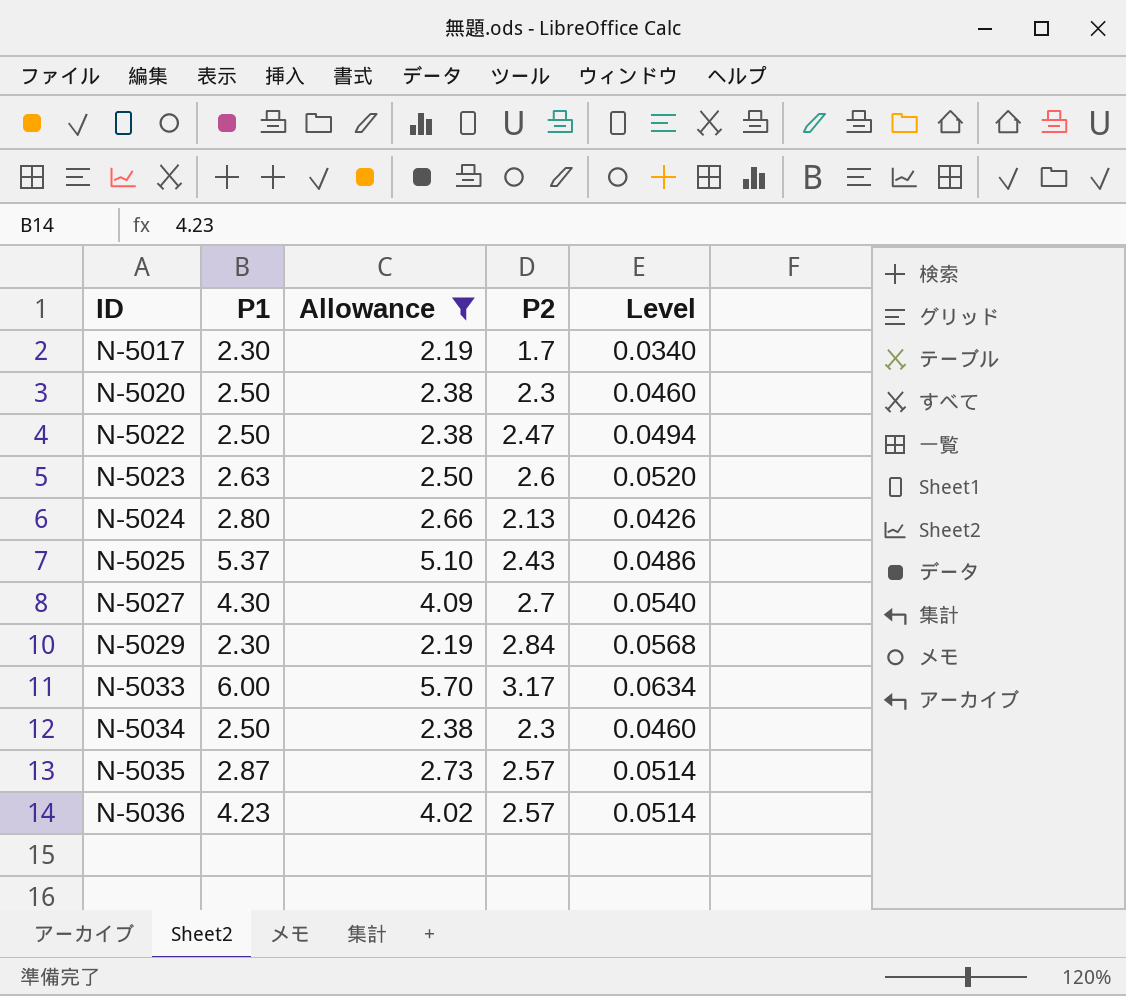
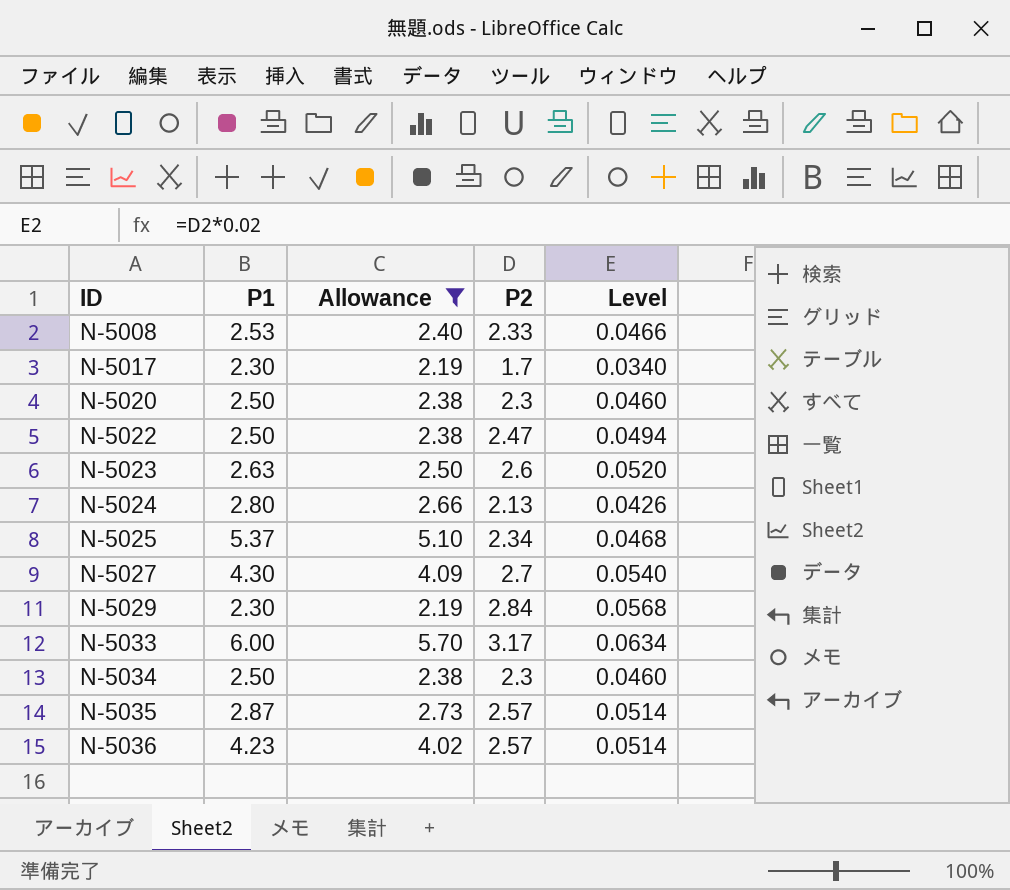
row N-5008: none -> 2.53 | 2.40 | 2.33 | 0.0466
N-5025 | P2: 2.43 -> 2.34
N-5025 | Level: 0.0486 -> 0.0468

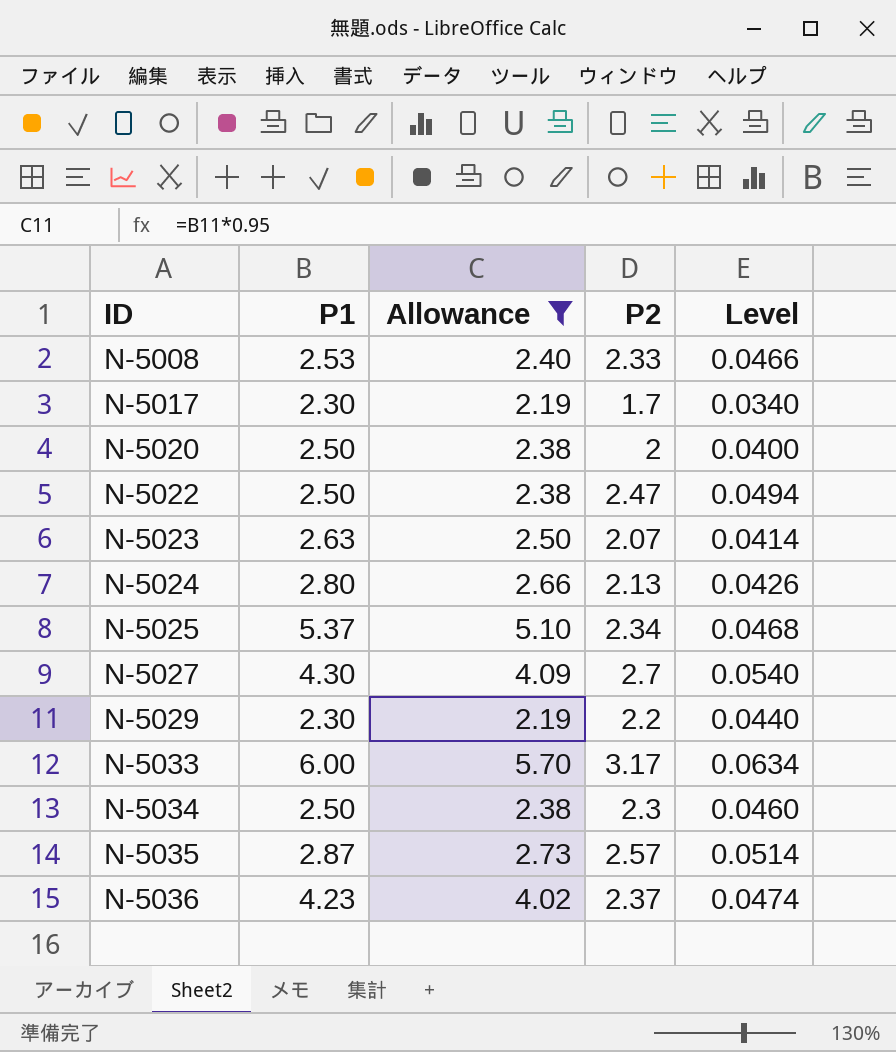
N-5020 | P2: 2.3 -> 2
N-5020 | Level: 0.0460 -> 0.0400
N-5023 | P2: 2.6 -> 2.07
N-5023 | Level: 0.0520 -> 0.0414
N-5029 | P2: 2.84 -> 2.2
N-5029 | Level: 0.0568 -> 0.0440
N-5036 | P2: 2.57 -> 2.37
N-5036 | Level: 0.0514 -> 0.0474

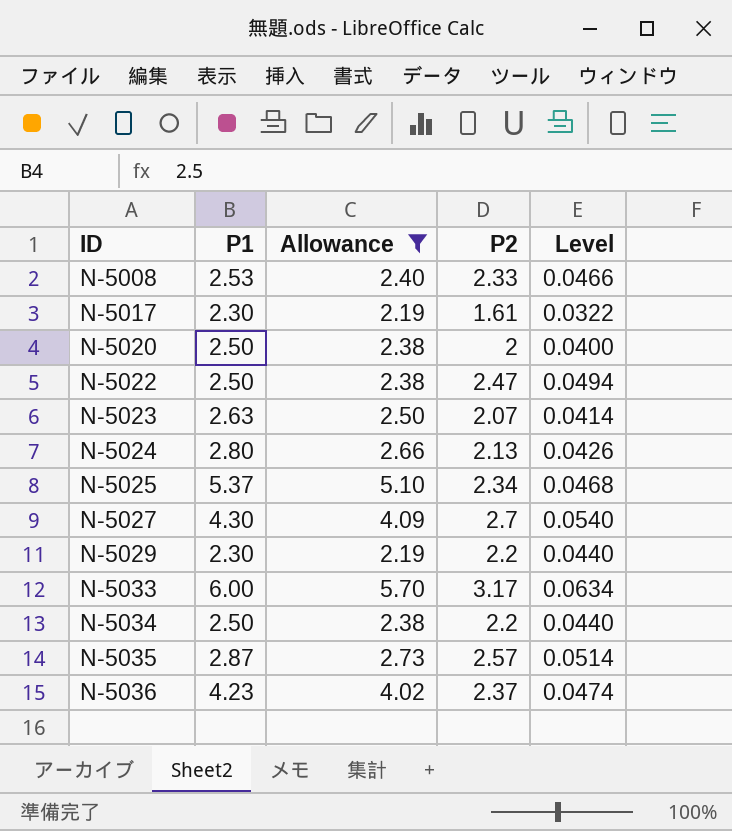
N-5017 | P2: 1.7 -> 1.61
N-5017 | Level: 0.0340 -> 0.0322
N-5034 | P2: 2.3 -> 2.2
N-5034 | Level: 0.0460 -> 0.0440

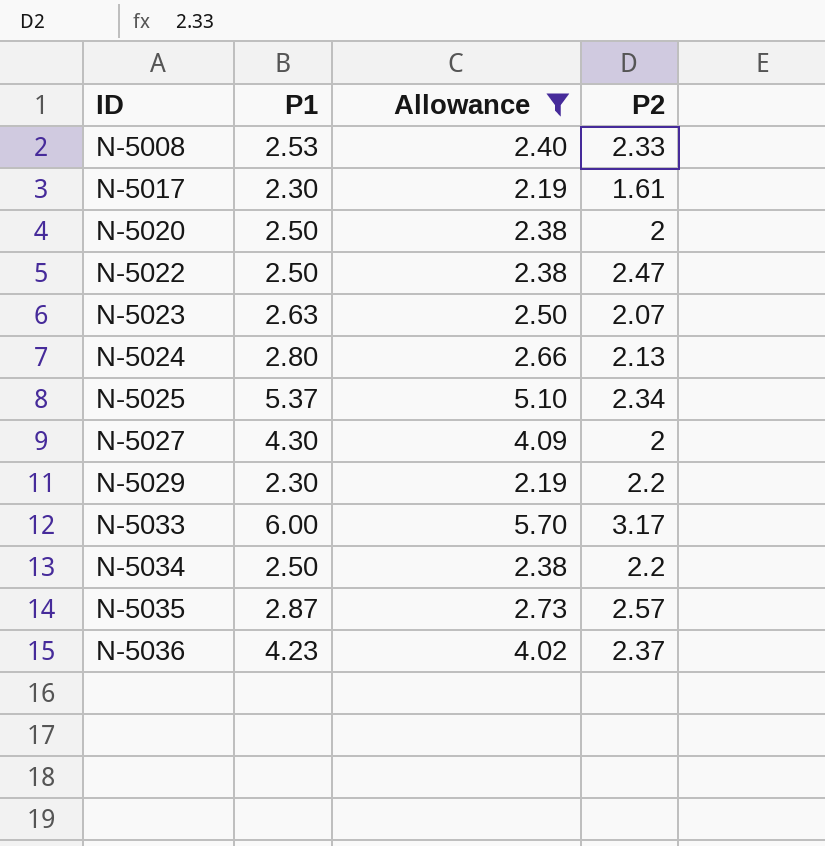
column Level | formula: [P2] * 0.02 -> none
N-5027 | P2: 2.7 -> 2

